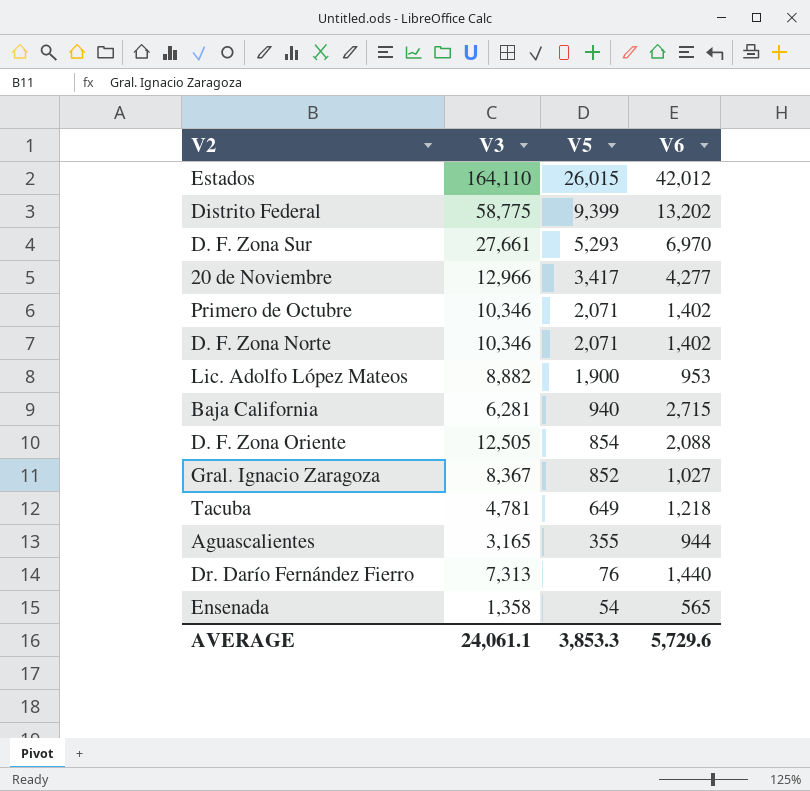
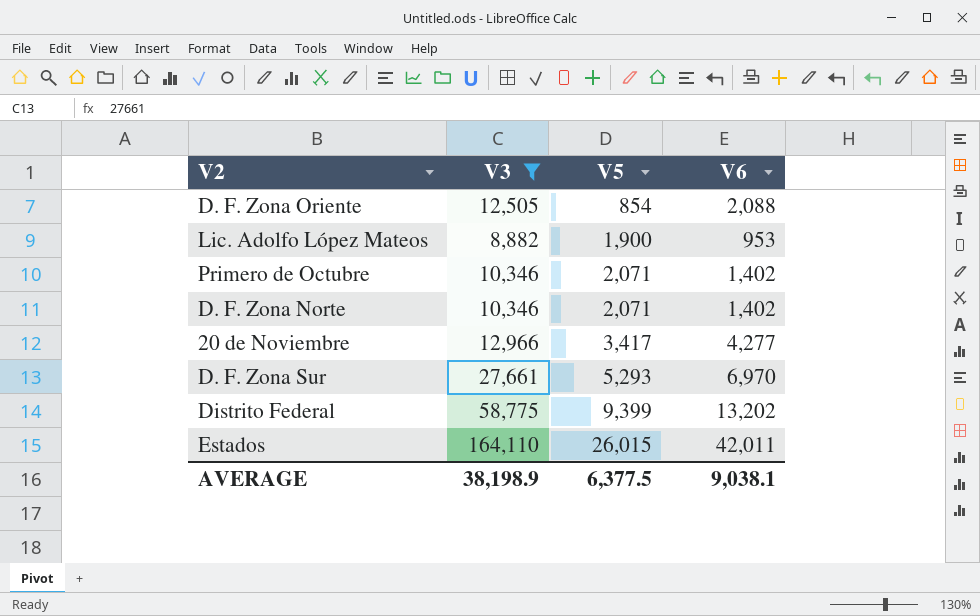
filter: none -> V3 >= 8,882
row order: V5 descending -> V5 ascending
Estados | V6: 42,012 -> 42,011
AVERAGE | V3: 24,061.1 -> 38,198.9
AVERAGE | V5: 3,853.3 -> 6,377.5
AVERAGE | V6: 5,729.6 -> 9,038.1

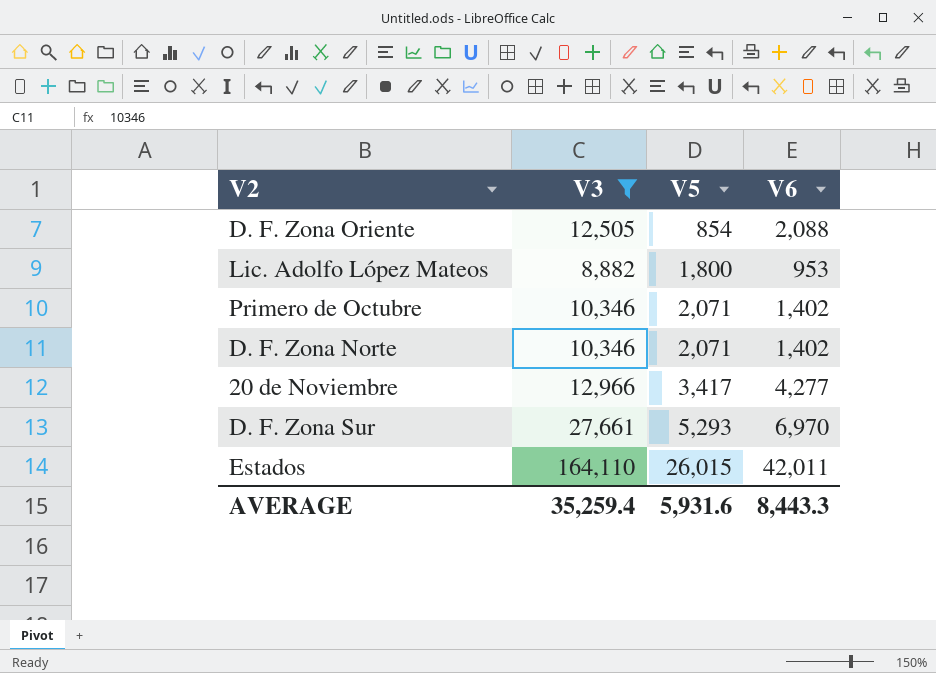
row Distrito Federal: 58,775 | 9,399 | 13,202 -> none
Lic. Adolfo López Mateos | V5: 1,900 -> 1,800
AVERAGE | V3: 38,198.9 -> 35,259.4
AVERAGE | V5: 6,377.5 -> 5,931.6
AVERAGE | V6: 9,038.1 -> 8,443.3

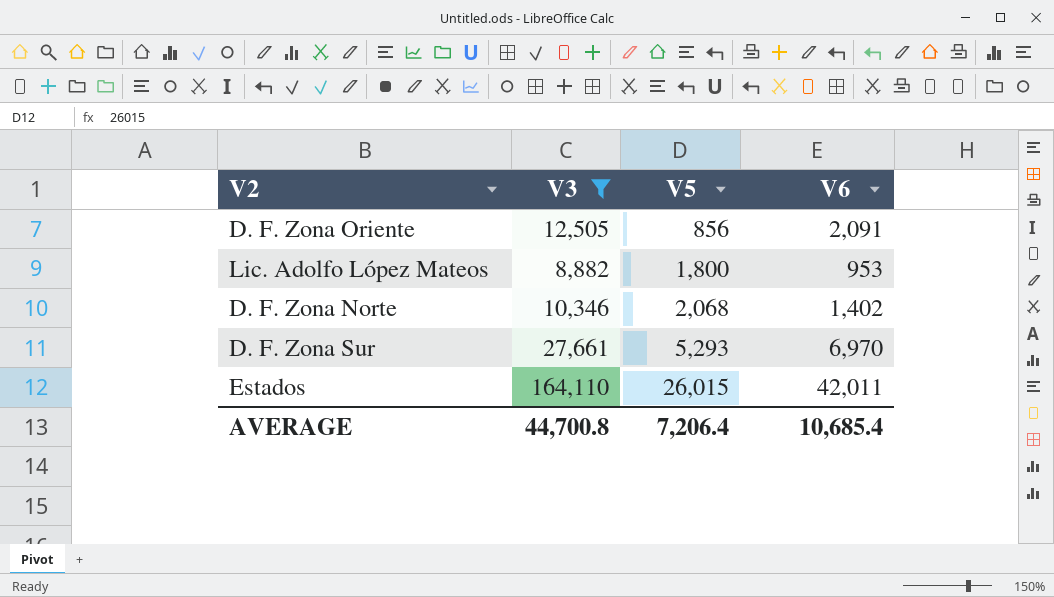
row Primero de Octubre: 10,346 | 2,071 | 1,402 -> none
row 20 de Noviembre: 12,966 | 3,417 | 4,277 -> none
D. F. Zona Oriente | V5: 854 -> 856
D. F. Zona Oriente | V6: 2,088 -> 2,091
D. F. Zona Norte | V5: 2,071 -> 2,068
AVERAGE | V3: 35,259.4 -> 44,700.8
AVERAGE | V5: 5,931.6 -> 7,206.4
AVERAGE | V6: 8,443.3 -> 10,685.4

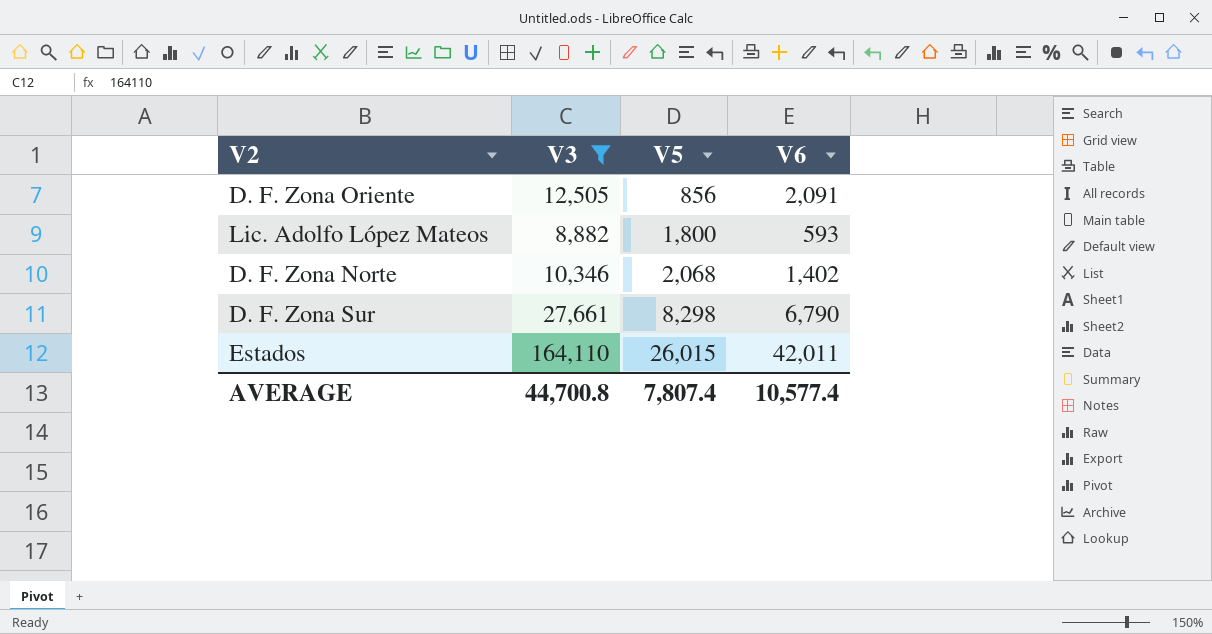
Lic. Adolfo López Mateos | V6: 953 -> 593
D. F. Zona Sur | V5: 5,293 -> 8,298
D. F. Zona Sur | V6: 6,970 -> 6,790
AVERAGE | V5: 7,206.4 -> 7,807.4
AVERAGE | V6: 10,685.4 -> 10,577.4

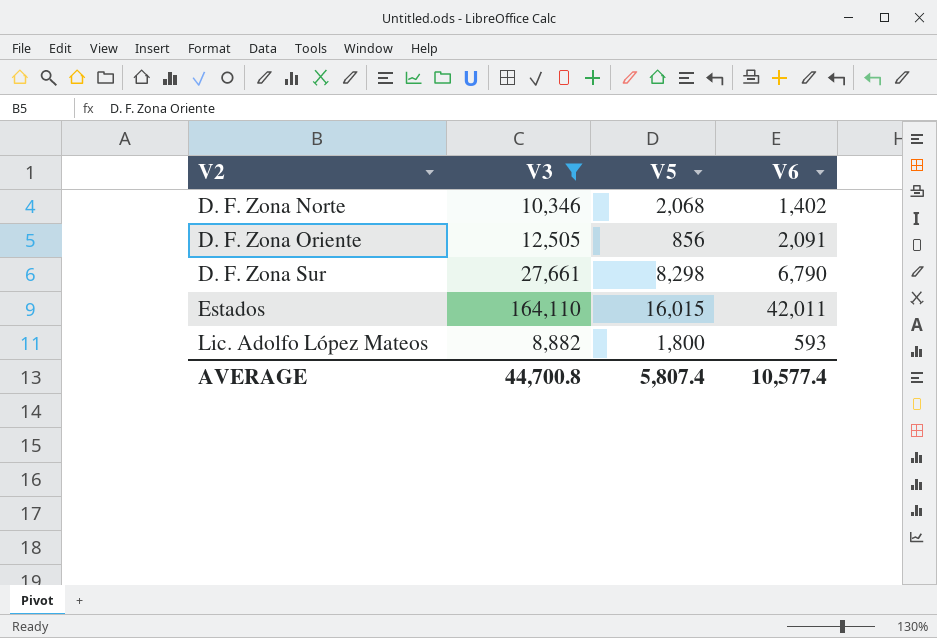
row order: V5 ascending -> V2 ascending
Estados | V5: 26,015 -> 16,015
AVERAGE | V5: 7,807.4 -> 5,807.4

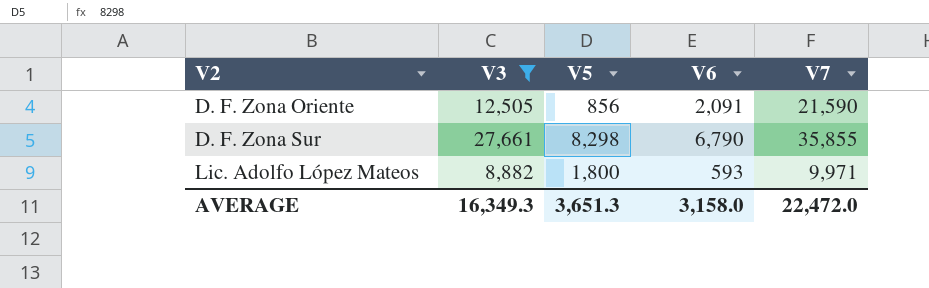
column V7 | position: none -> 5
row D. F. Zona Norte: 10,346 | 2,068 | 1,402 -> none
row Estados: 164,110 | 16,015 | 42,011 -> none
AVERAGE | V3: 44,700.8 -> 16,349.3
AVERAGE | V5: 5,807.4 -> 3,651.3
AVERAGE | V6: 10,577.4 -> 3,158.0

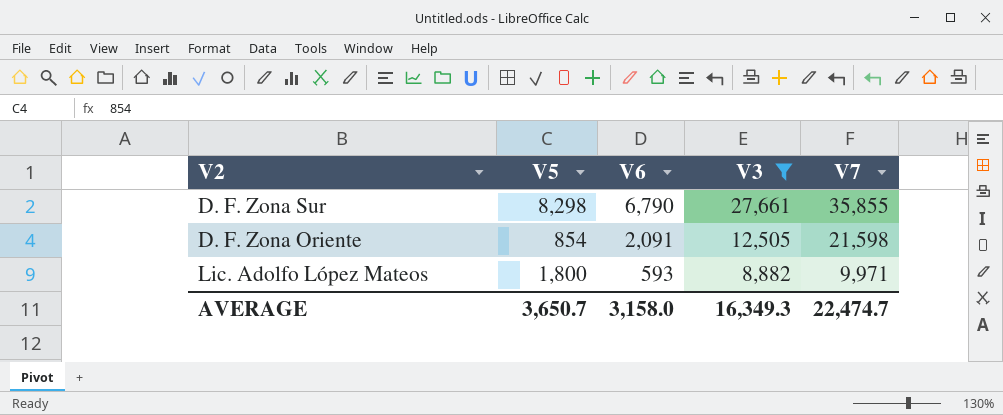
row order: V2 ascending -> V6 descending
column V3 | position: 2 -> 4
D. F. Zona Oriente | V5: 856 -> 854
D. F. Zona Oriente | V7: 21,590 -> 21,598
AVERAGE | V5: 3,651.3 -> 3,650.7
AVERAGE | V7: 22,472.0 -> 22,474.7

